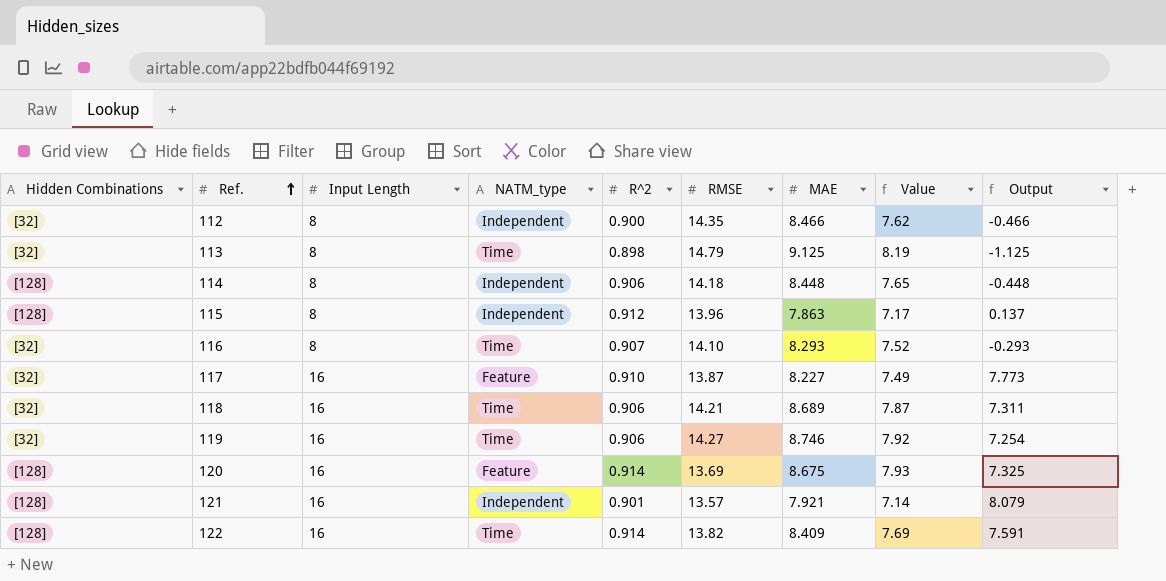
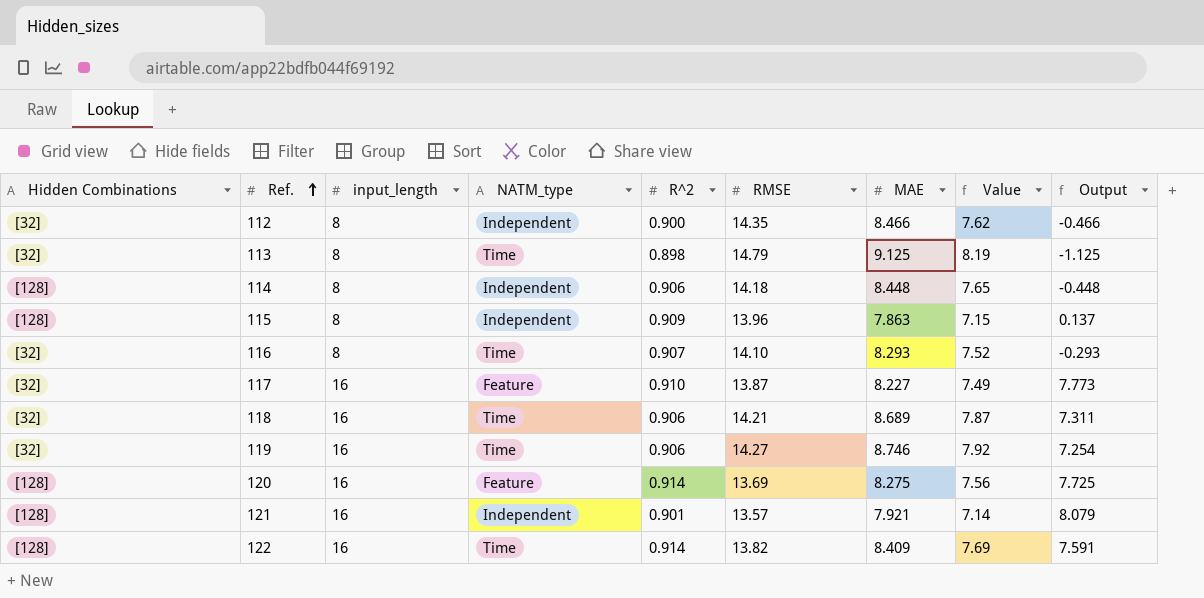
column name: Input Length -> input_length
115 | R^2: 0.912 -> 0.909
115 | Value: 7.17 -> 7.15
120 | MAE: 8.675 -> 8.275
120 | Value: 7.93 -> 7.56
120 | Output: 7.325 -> 7.725

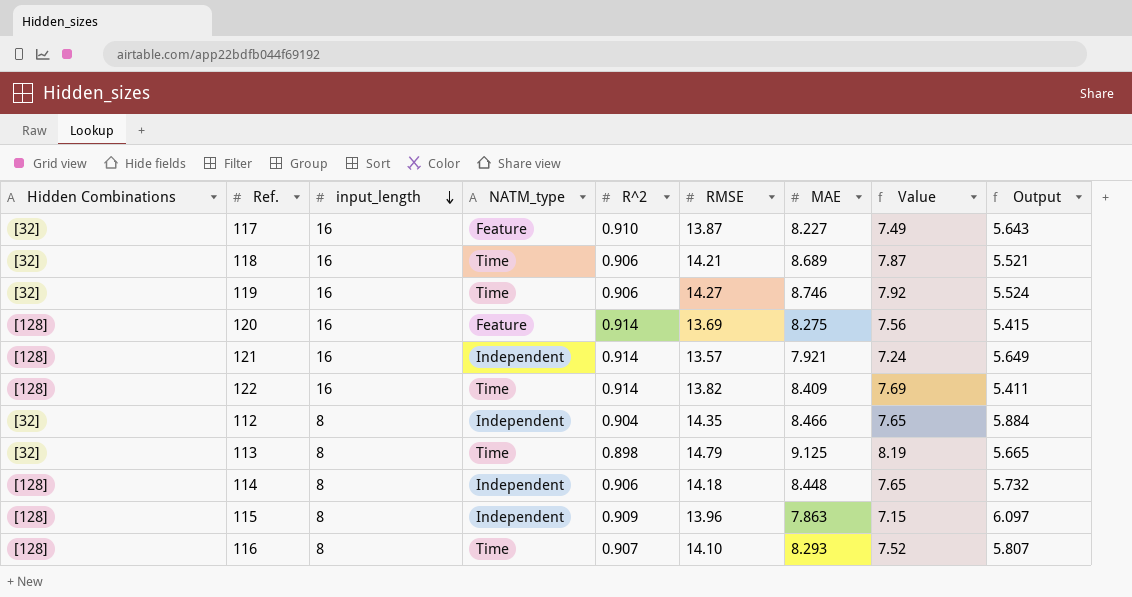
row order: Ref. ascending -> input_length descending
column Output | formula: [input_length] - [MAE] -> [RMSE] - [MAE]
121 | R^2: 0.901 -> 0.914
121 | Value: 7.14 -> 7.24
112 | R^2: 0.900 -> 0.904
112 | Value: 7.62 -> 7.65
116 | Hidden Combinations: [32] -> [128]

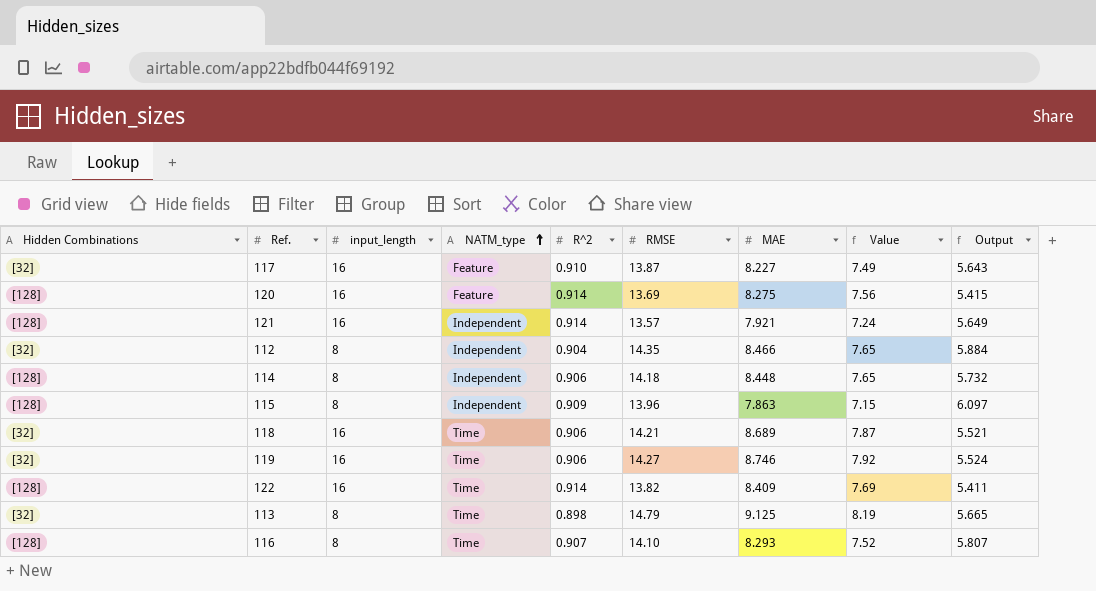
row order: input_length descending -> NATM_type ascending

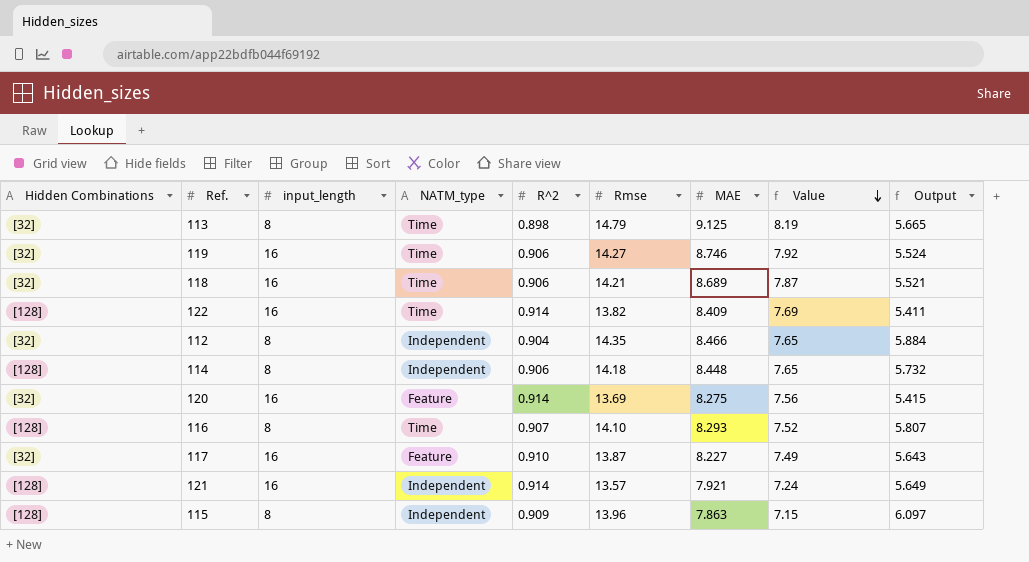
row order: NATM_type ascending -> Value descending
column name: RMSE -> Rmse
120 | Hidden Combinations: [128] -> [32]

